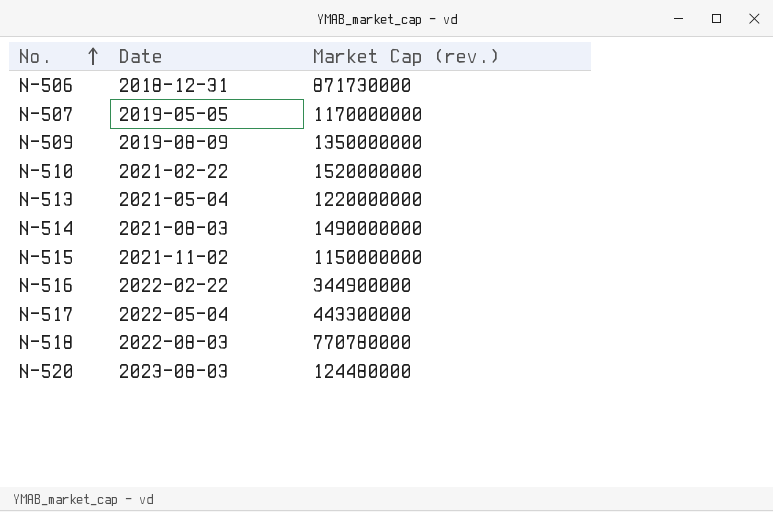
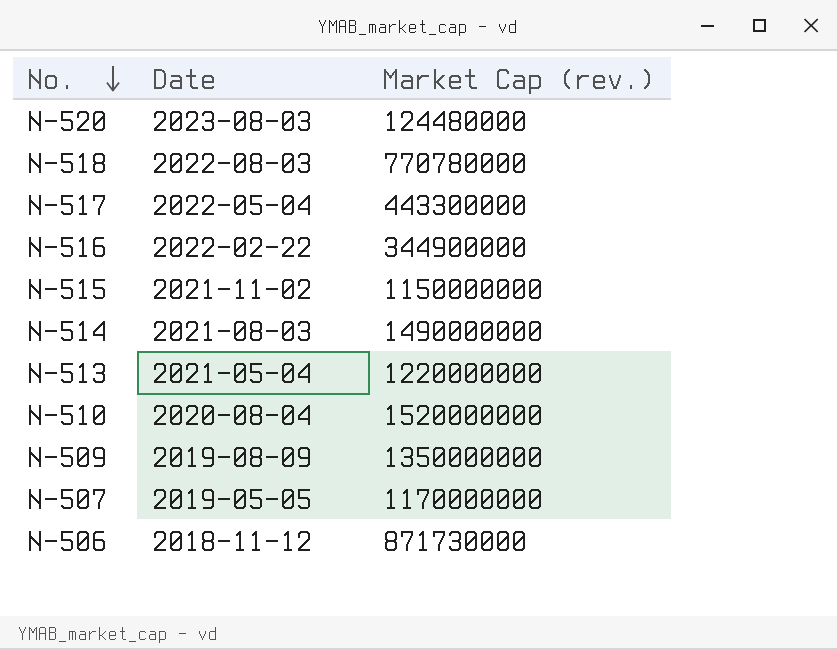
row order: No. ascending -> No. descending
N-510 | Date: 2021-02-22 -> 2020-08-04
N-506 | Date: 2018-12-31 -> 2018-11-12

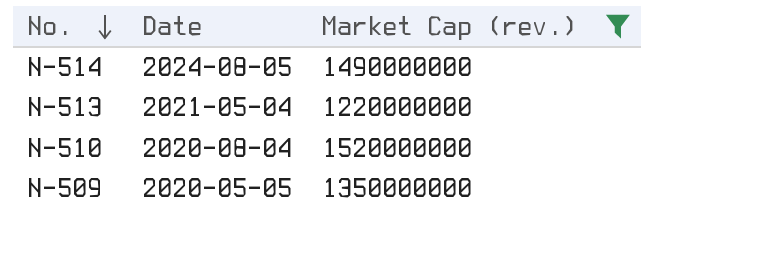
filter: none -> Market Cap (rev.) >= 1220000000
N-514 | Date: 2021-08-03 -> 2024-08-05
N-509 | Date: 2019-08-09 -> 2020-05-05

